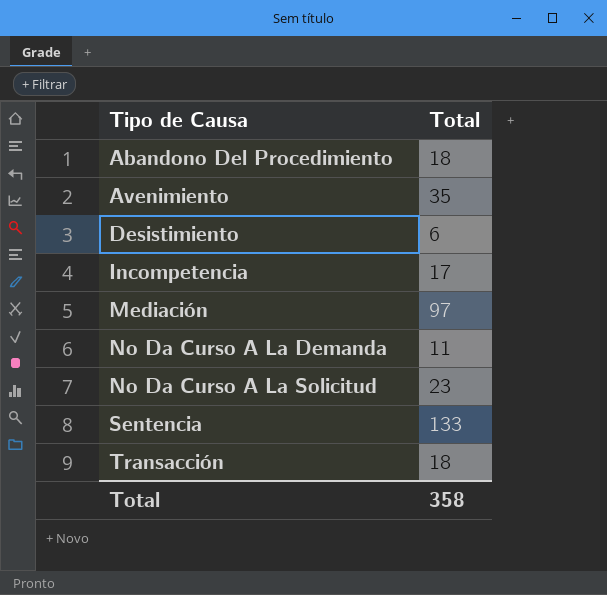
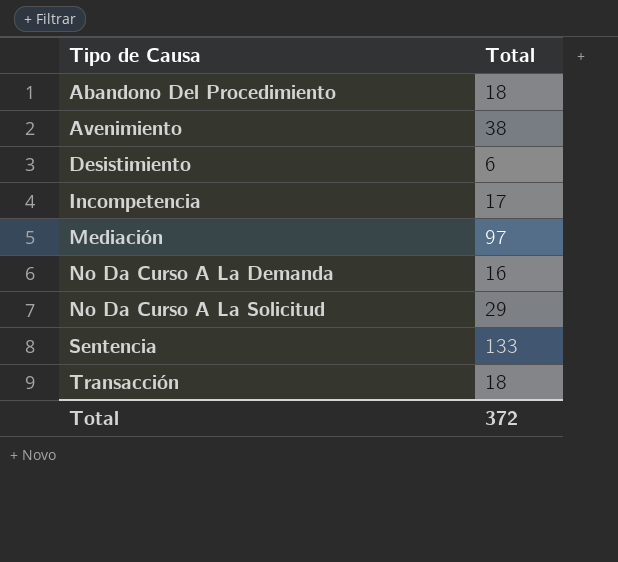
Avenimiento | Total: 35 -> 38
No Da Curso A La Demanda | Total: 11 -> 16
No Da Curso A La Solicitud | Total: 23 -> 29
Total | Total: 358 -> 372

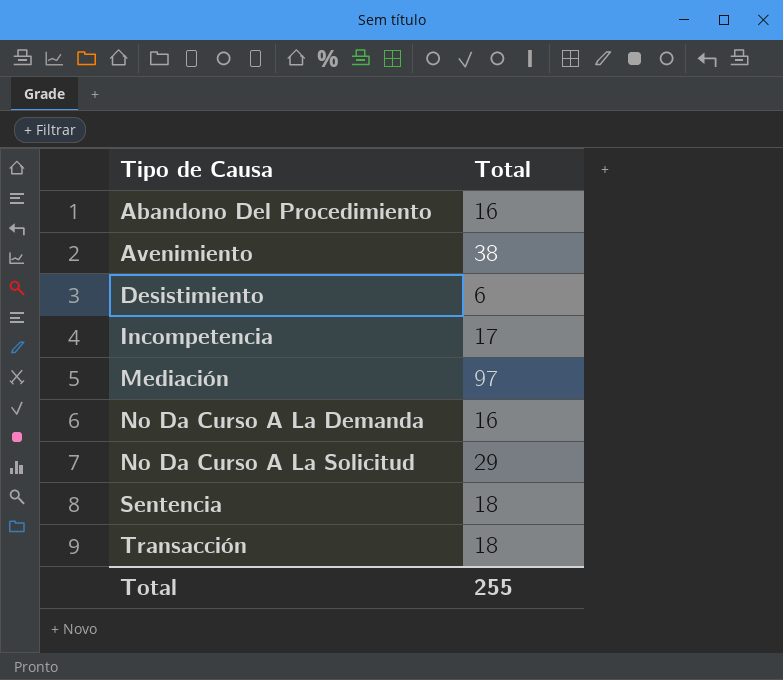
Abandono Del Procedimiento | Total: 18 -> 16
Sentencia | Total: 133 -> 18
Total | Total: 372 -> 255

